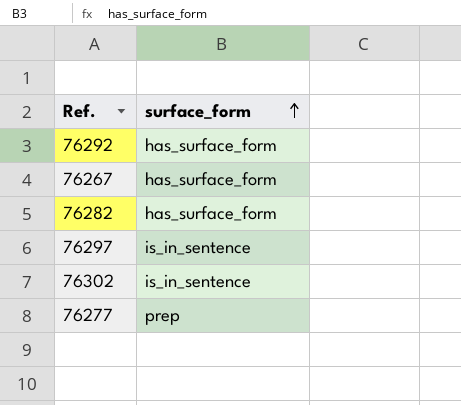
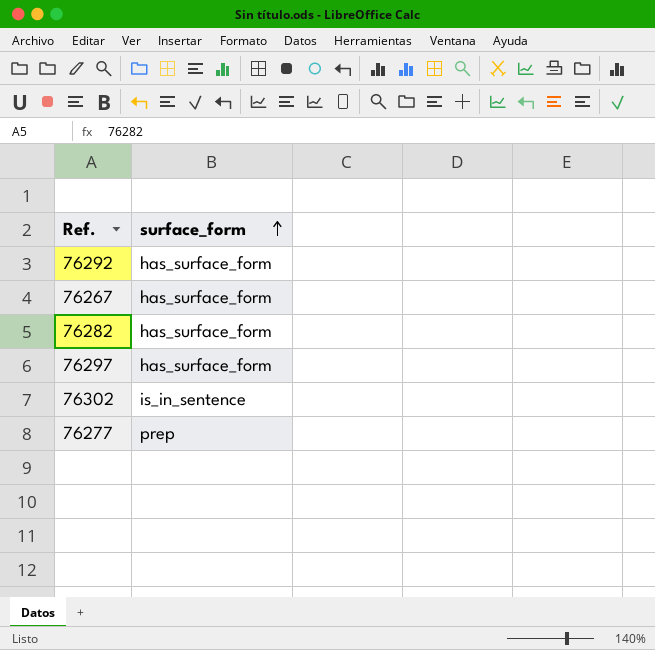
76297 | surface_form: is_in_sentence -> has_surface_form

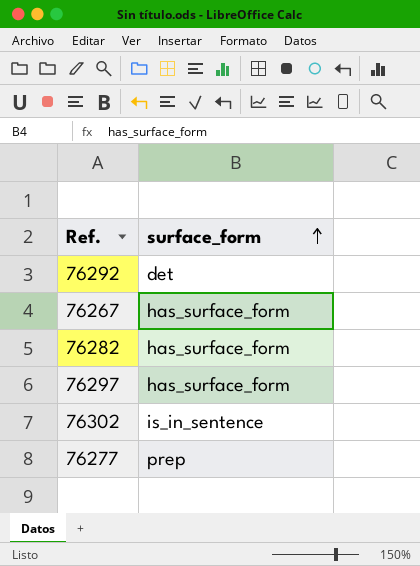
76292 | surface_form: has_surface_form -> det

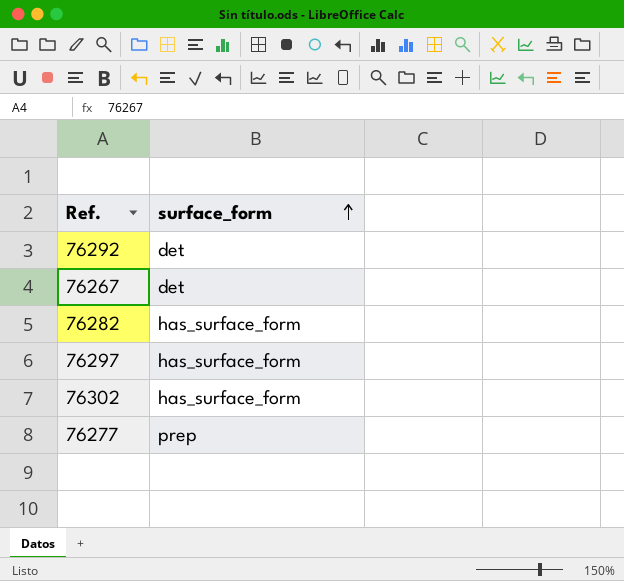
76267 | surface_form: has_surface_form -> det
76302 | surface_form: is_in_sentence -> has_surface_form

